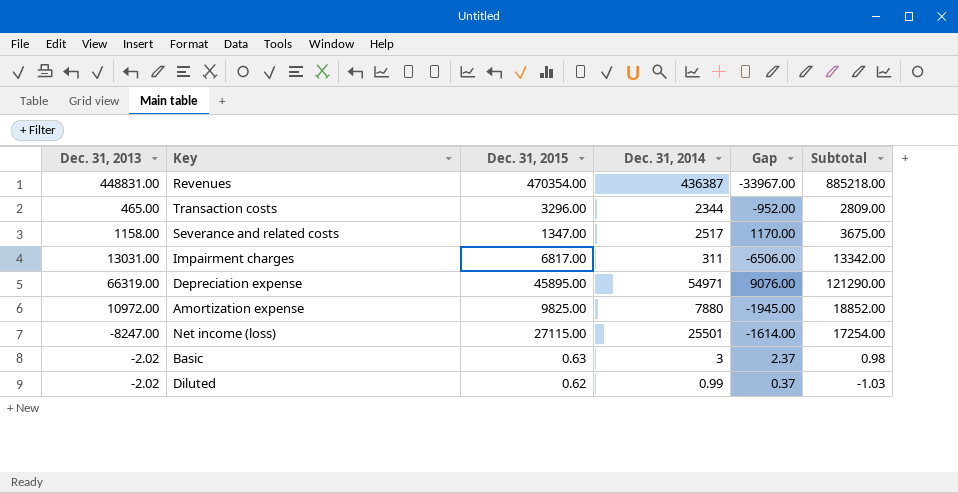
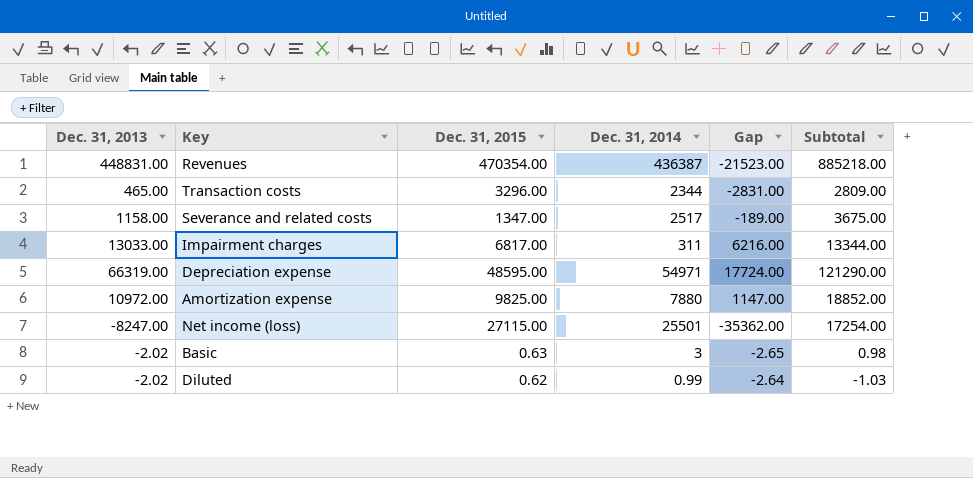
column Gap | formula: [Dec. 31, 2014] - [Dec. 31, 2015] -> [Dec. 31, 2013] - [Dec. 31, 2015]
Impairment charges | Dec. 31, 2013: 13031.00 -> 13033.00
Impairment charges | Subtotal: 13342.00 -> 13344.00
Depreciation expense | Dec. 31, 2015: 45895.00 -> 48595.00

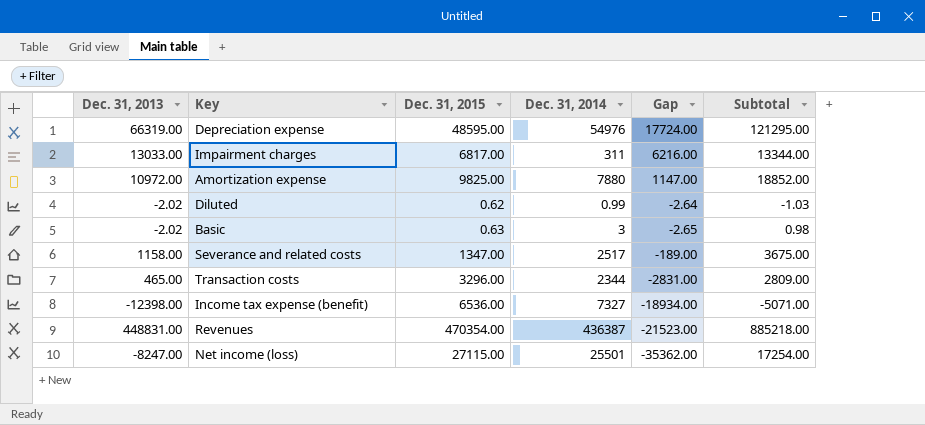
row order: none -> Gap descending
Depreciation expense | Dec. 31, 2014: 54971 -> 54976
Depreciation expense | Subtotal: 121290.00 -> 121295.00
row Income tax expense (benefit): none -> -12398.00 | 6536.00 | 7327 | -18934.00 | -5071.00

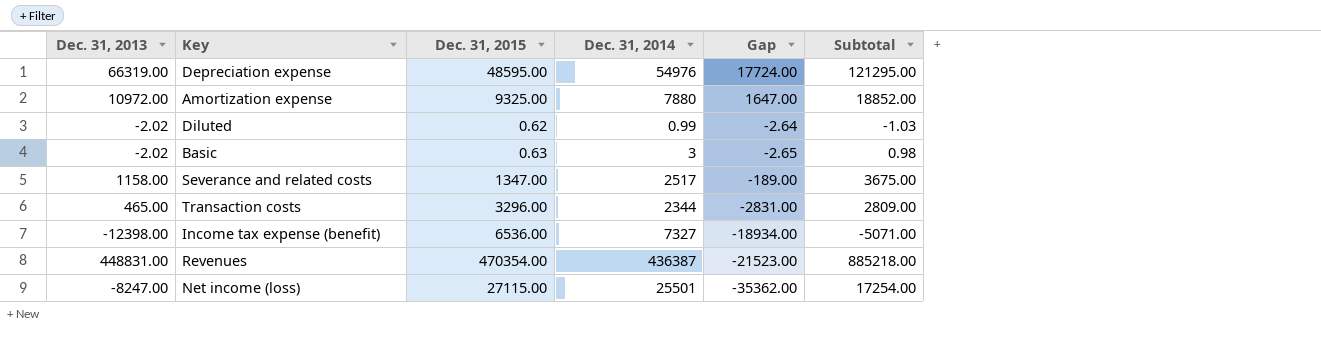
row Impairment charges: 13033.00 | 6817.00 | 311 | 6216.00 | 13344.00 -> none
Amortization expense | Dec. 31, 2015: 9825.00 -> 9325.00
Amortization expense | Gap: 1147.00 -> 1647.00

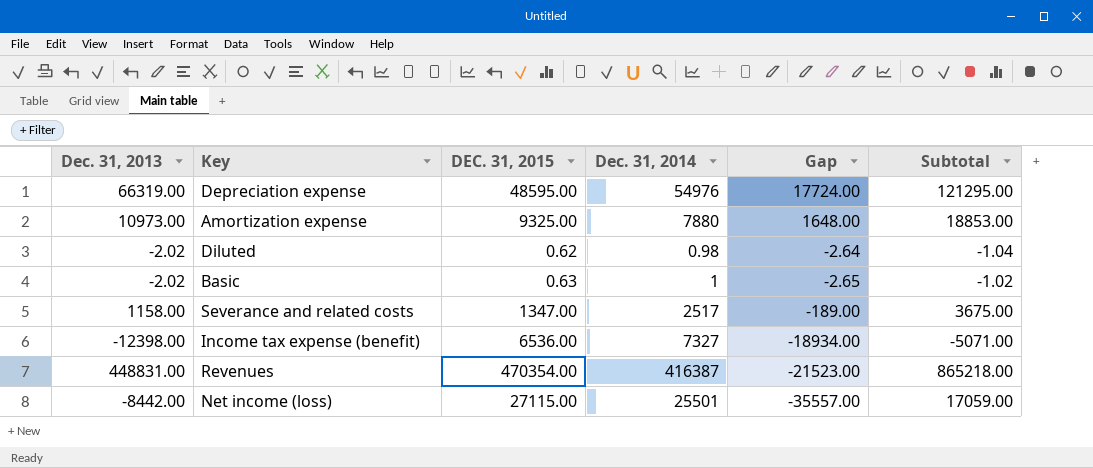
column name: Dec. 31, 2015 -> DEC. 31, 2015
row Transaction costs: 465.00 | 3296.00 | 2344 | -2831.00 | 2809.00 -> none
Amortization expense | Dec. 31, 2013: 10972.00 -> 10973.00
Amortization expense | Gap: 1647.00 -> 1648.00
Amortization expense | Subtotal: 18852.00 -> 18853.00
Diluted | Dec. 31, 2014: 0.99 -> 0.98
Diluted | Subtotal: -1.03 -> -1.04
Basic | Dec. 31, 2014: 3 -> 1
Basic | Subtotal: 0.98 -> -1.02
Revenues | Dec. 31, 2014: 436387 -> 416387
Revenues | Subtotal: 885218.00 -> 865218.00
Net income (loss) | Dec. 31, 2013: -8247.00 -> -8442.00
Net income (loss) | Gap: -35362.00 -> -35557.00
Net income (loss) | Subtotal: 17254.00 -> 17059.00

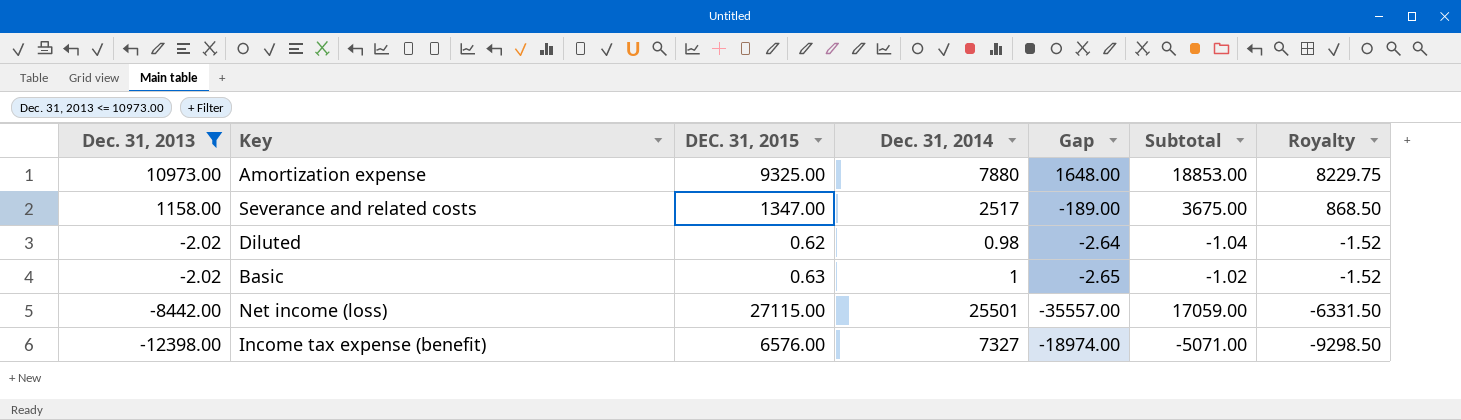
filter: none -> Dec. 31, 2013 <= 10973.00
row order: Gap descending -> Dec. 31, 2013 descending
column Royalty | formula: none -> [Dec. 31, 2013] * 0.75
Income tax expense (benefit) | DEC. 31, 2015: 6536.00 -> 6576.00
Income tax expense (benefit) | Gap: -18934.00 -> -18974.00

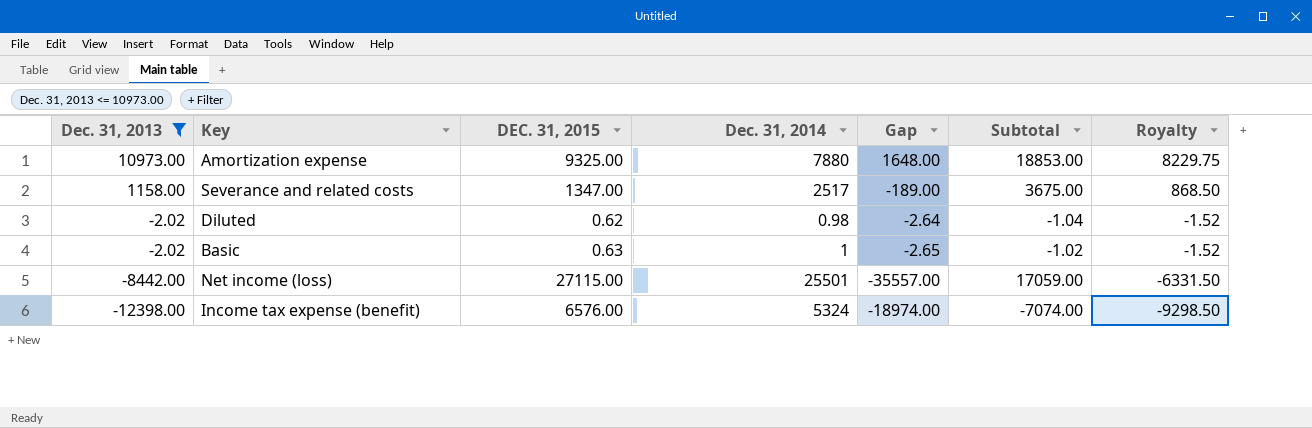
Income tax expense (benefit) | Dec. 31, 2014: 7327 -> 5324
Income tax expense (benefit) | Subtotal: -5071.00 -> -7074.00

